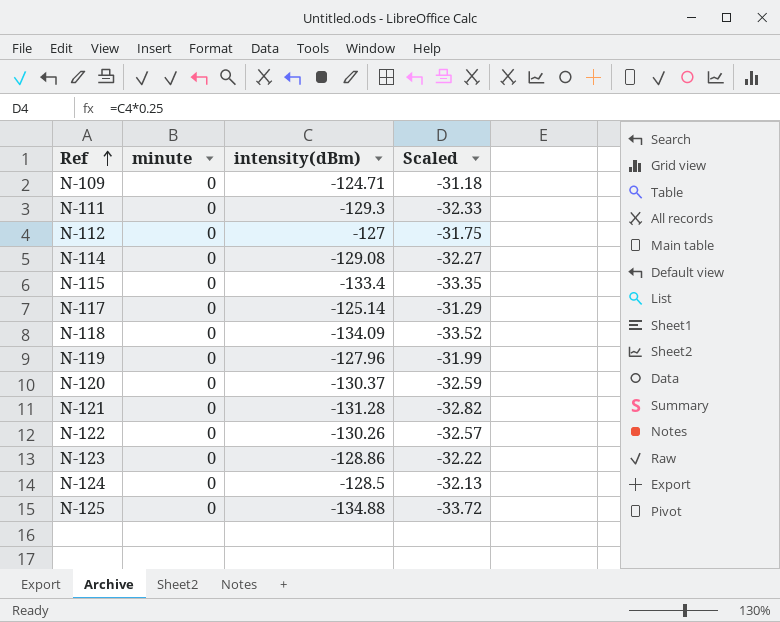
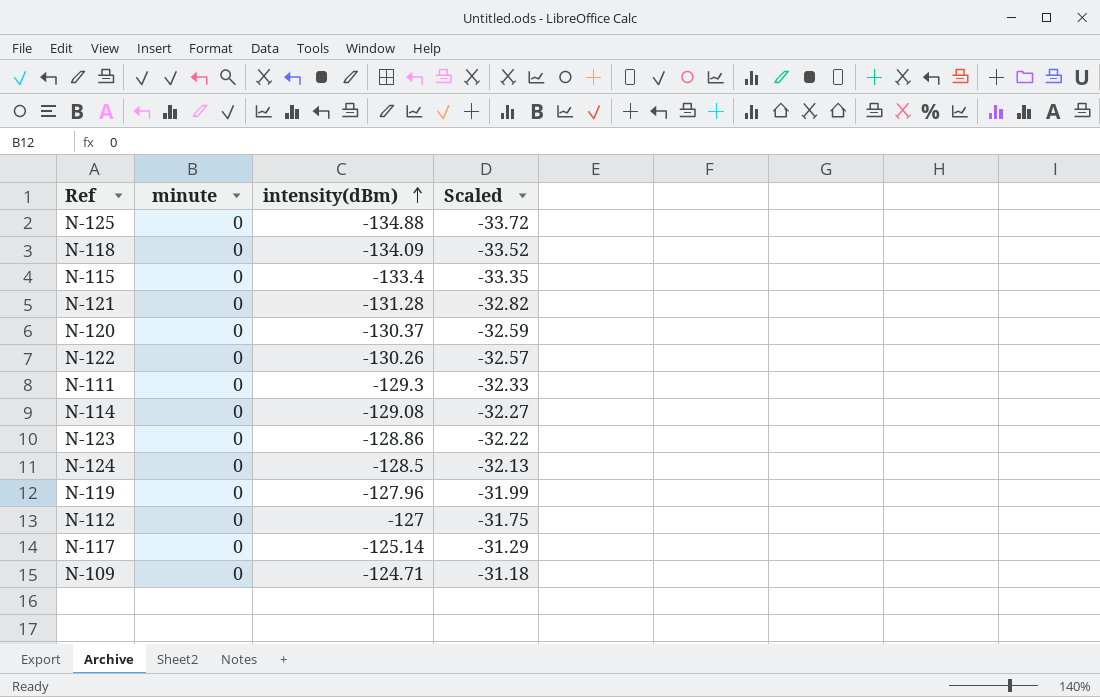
row order: Ref ascending -> intensity(dBm) ascending

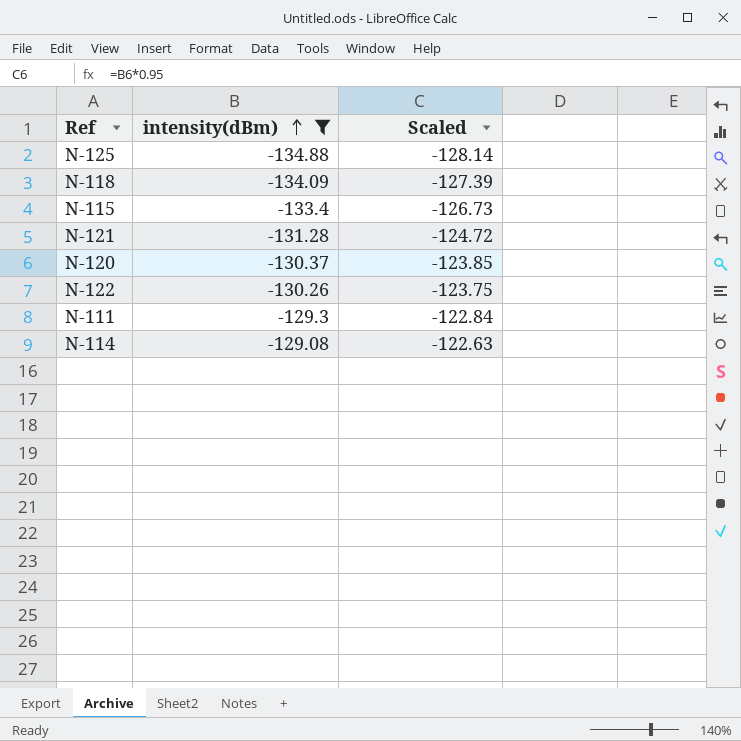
filter: none -> intensity(dBm) <= -129.08
column minute | position: 2 -> none
column Scaled | formula: [intensity(dBm)] * 0.25 -> [intensity(dBm)] * 0.95

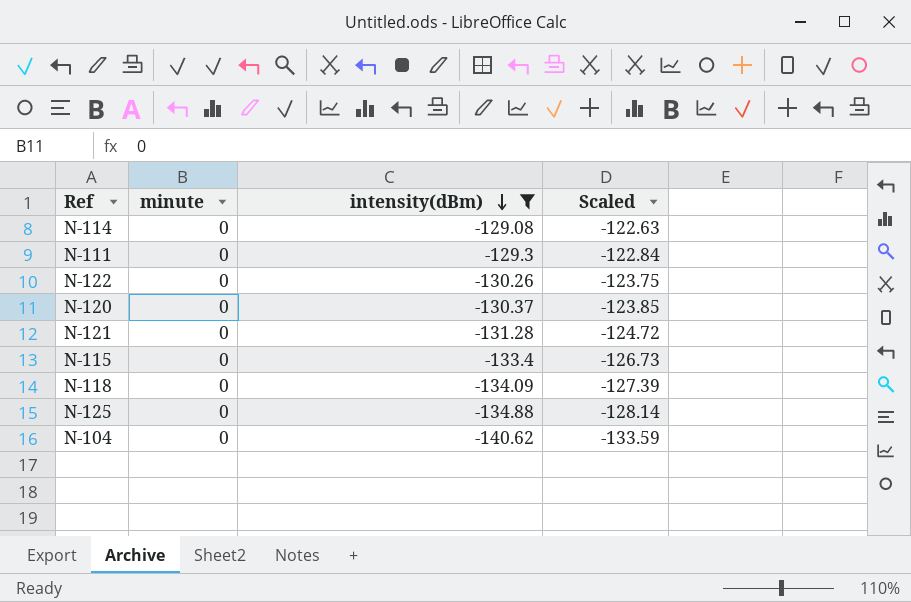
row order: intensity(dBm) ascending -> intensity(dBm) descending
column minute | position: none -> 2
row N-104: none -> 0 | -140.62 | -133.59

